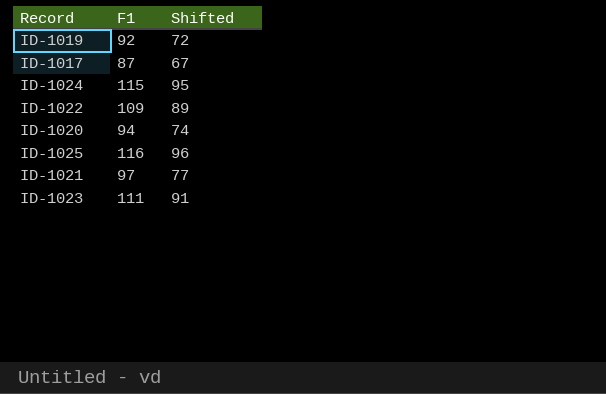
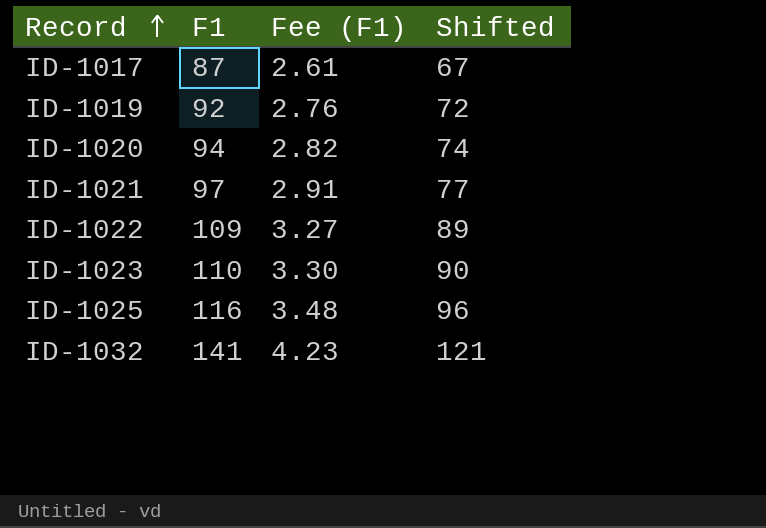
row order: none -> Record ascending
column Fee (F1) | formula: none -> [F1] * 0.03
row ID-1024: 115 | 95 -> none
ID-1023 | F1: 111 -> 110
ID-1023 | Shifted: 91 -> 90
row ID-1032: none -> 141 | 4.23 | 121

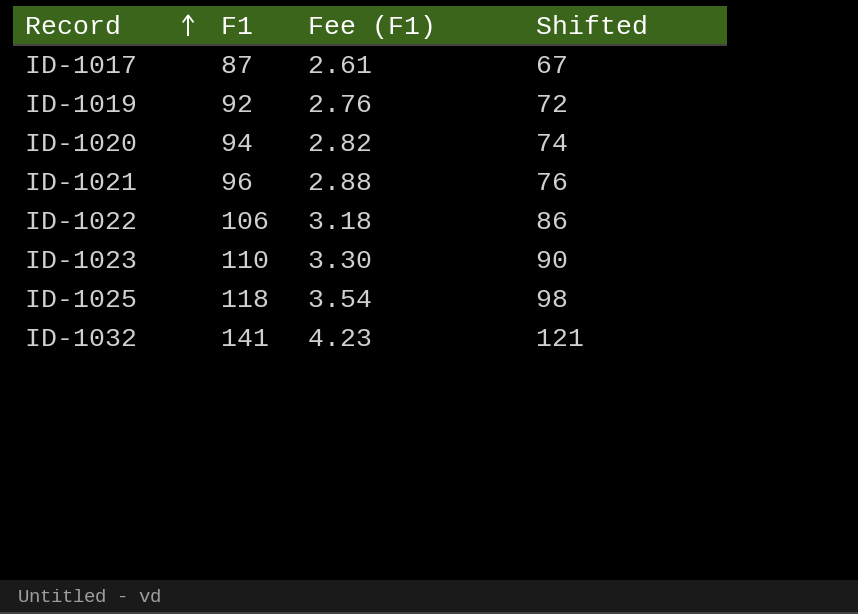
ID-1021 | F1: 97 -> 96
ID-1021 | Fee (F1): 2.91 -> 2.88
ID-1021 | Shifted: 77 -> 76
ID-1022 | F1: 109 -> 106
ID-1022 | Fee (F1): 3.27 -> 3.18
ID-1022 | Shifted: 89 -> 86
ID-1025 | F1: 116 -> 118
ID-1025 | Fee (F1): 3.48 -> 3.54
ID-1025 | Shifted: 96 -> 98

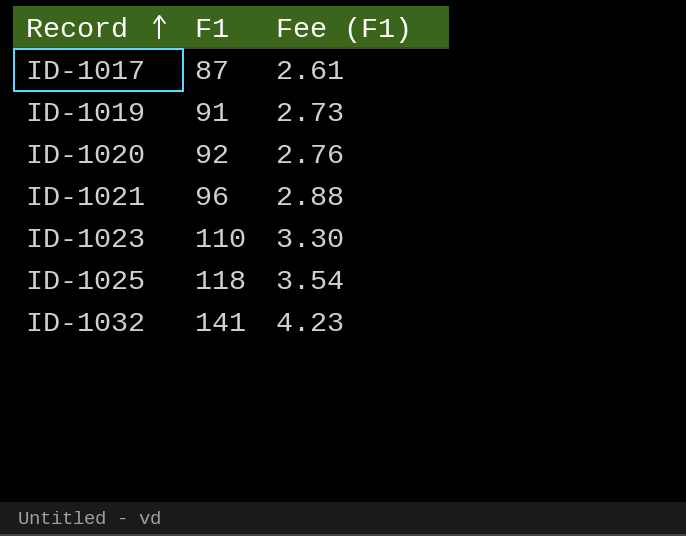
column Shifted | formula: [F1] - 20 -> none
row ID-1022: 106 | 3.18 | 86 -> none
ID-1019 | F1: 92 -> 91
ID-1019 | Fee (F1): 2.76 -> 2.73
ID-1020 | F1: 94 -> 92
ID-1020 | Fee (F1): 2.82 -> 2.76

